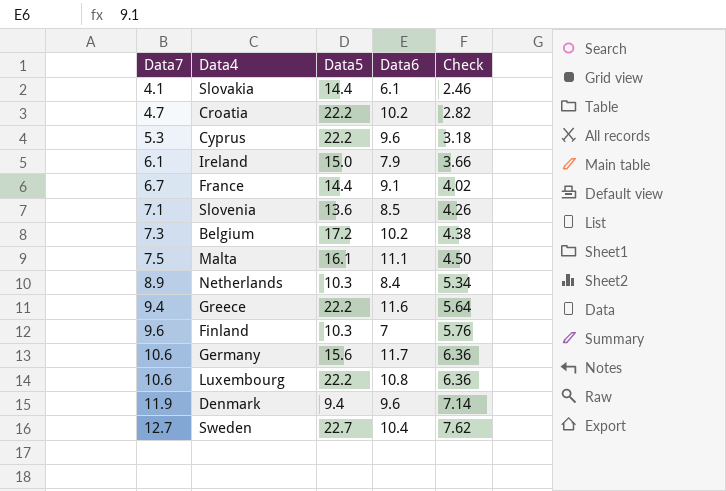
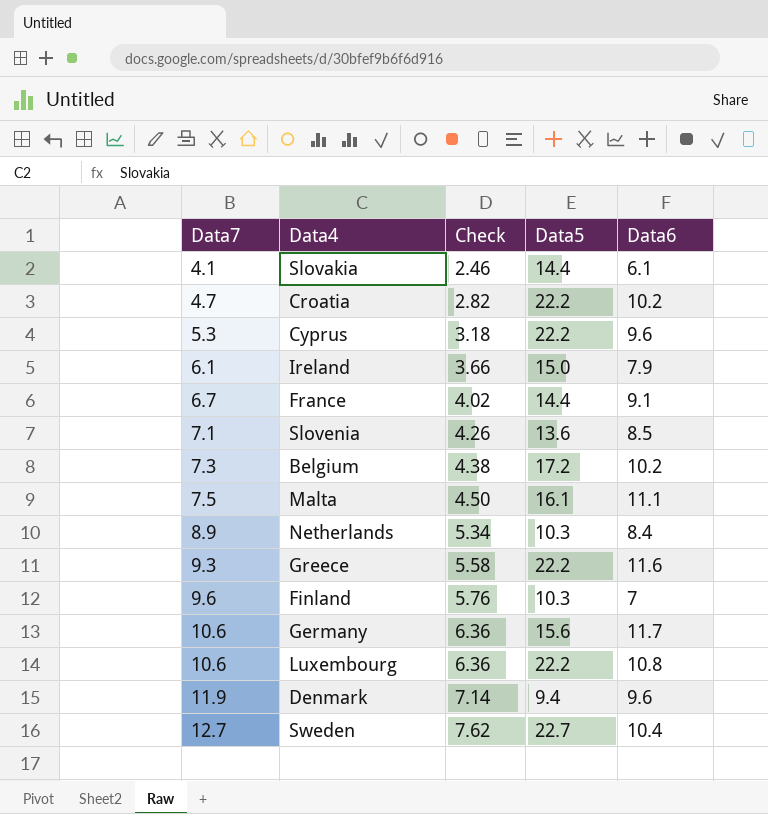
column Check | position: 5 -> 3
Greece | Data7: 9.4 -> 9.3
Greece | Check: 5.64 -> 5.58

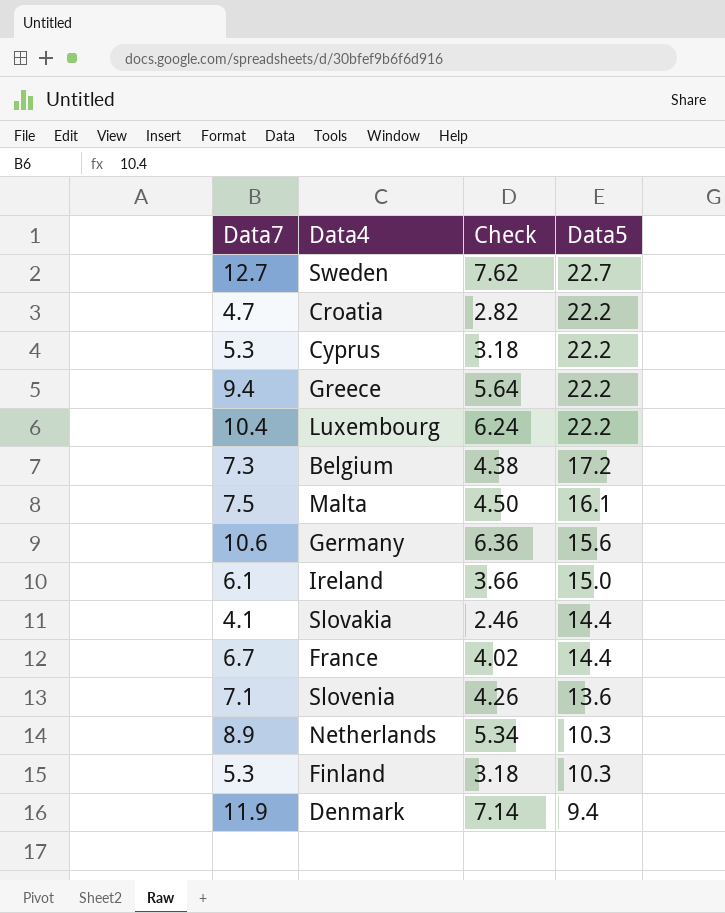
row order: Data7 ascending -> Data5 descending
column Data6 | position: 5 -> none
Greece | Data7: 9.3 -> 9.4
Greece | Check: 5.58 -> 5.64
Luxembourg | Data7: 10.6 -> 10.4
Luxembourg | Check: 6.36 -> 6.24
Finland | Data7: 9.6 -> 5.3
Finland | Check: 5.76 -> 3.18

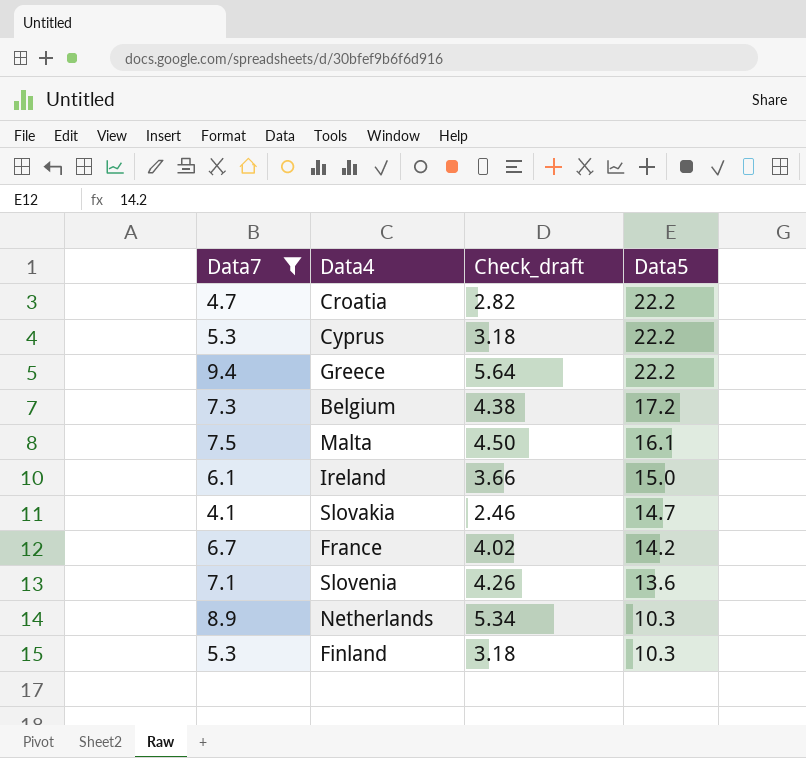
filter: none -> Data7 <= 9.4
column name: Check -> Check_draft
Slovakia | Data5: 14.4 -> 14.7
France | Data5: 14.4 -> 14.2

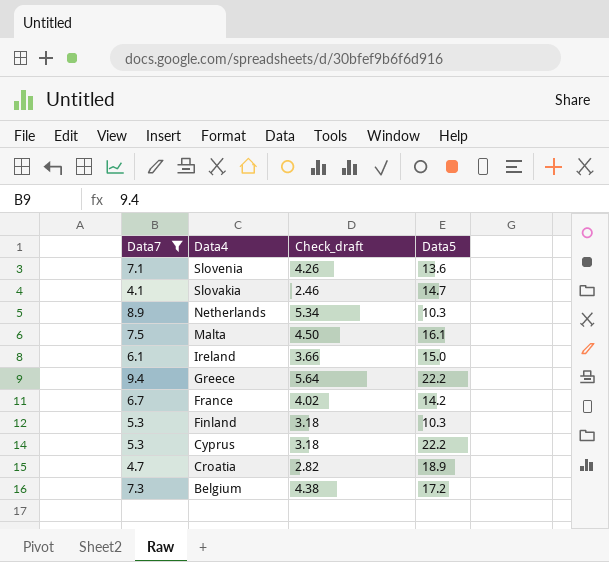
row order: Data5 descending -> Data4 descending
Croatia | Data5: 22.2 -> 18.9

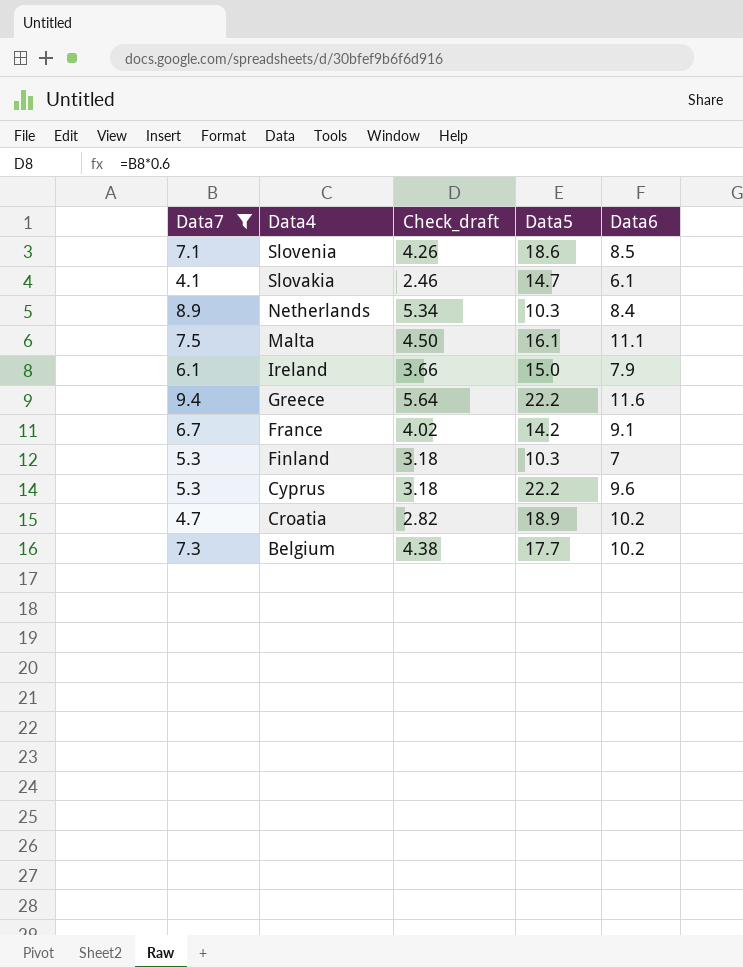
column Data6 | position: none -> 5
Slovenia | Data5: 13.6 -> 18.6
Belgium | Data5: 17.2 -> 17.7

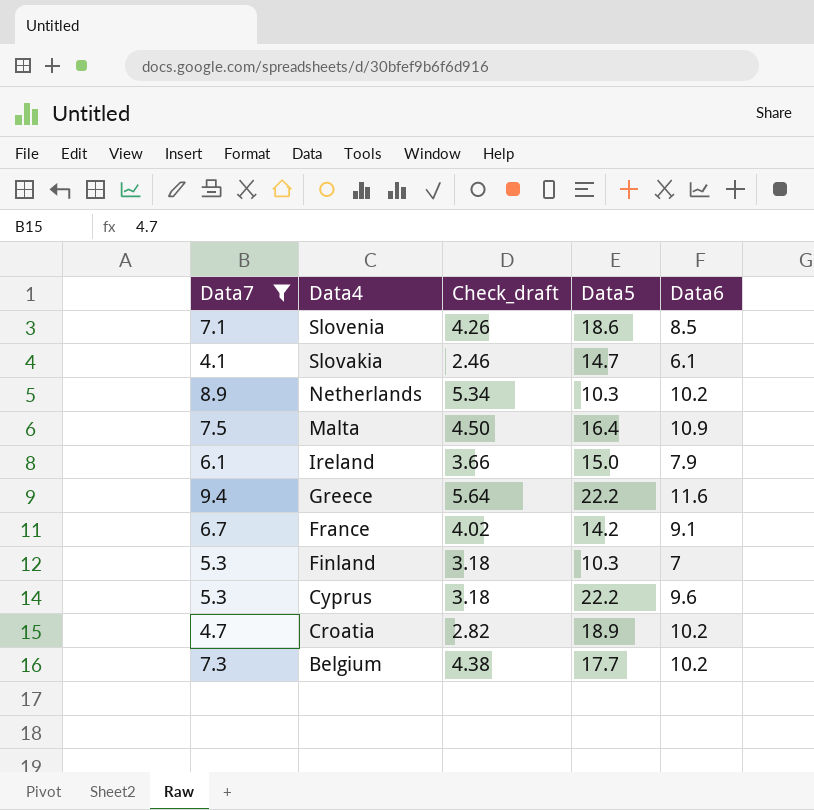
Netherlands | Data6: 8.4 -> 10.2
Malta | Data5: 16.1 -> 16.4
Malta | Data6: 11.1 -> 10.9

